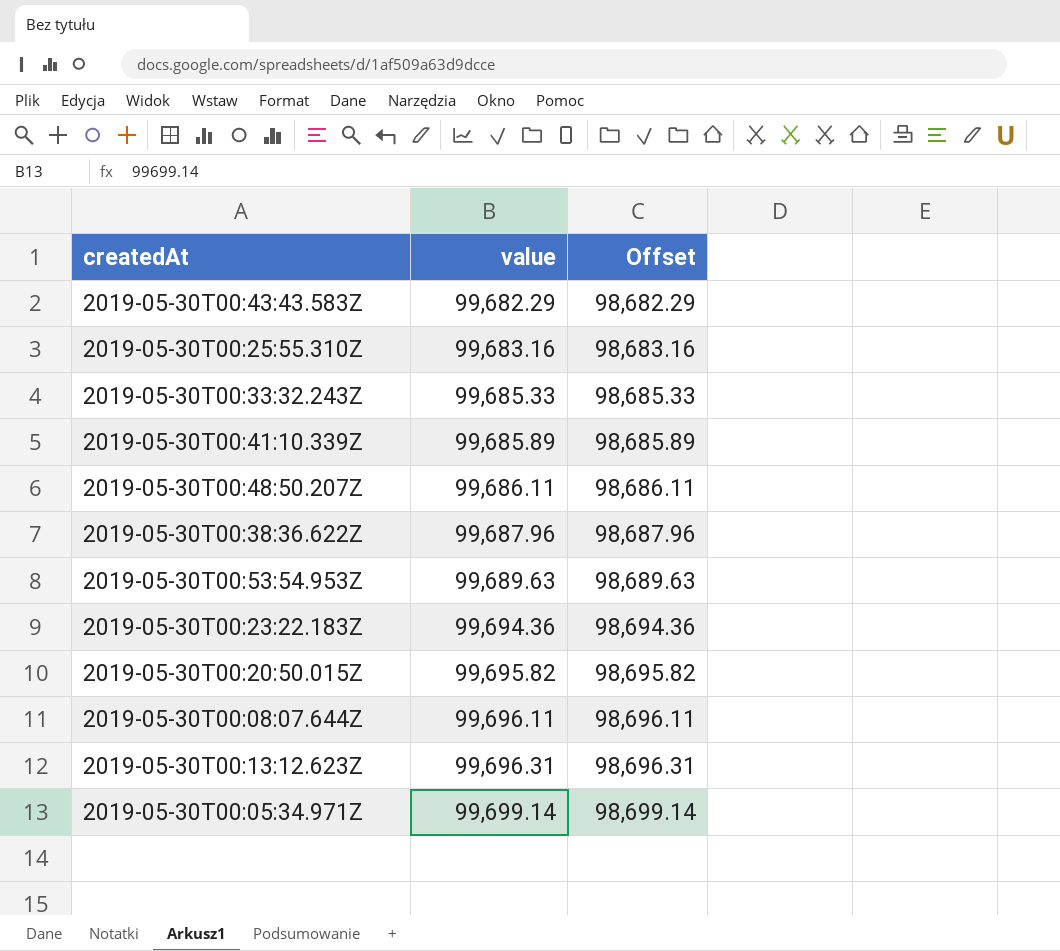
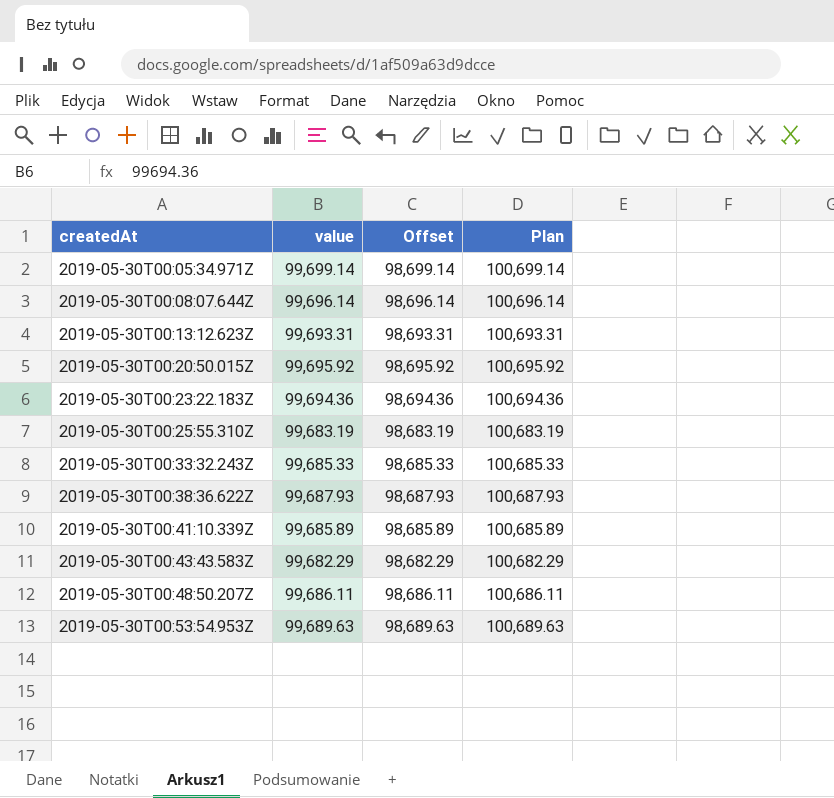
row order: value ascending -> createdAt ascending
column Plan | formula: none -> [value] + 1000
2019-05-30T00:08:07.644Z | value: 99,696.11 -> 99,696.14
2019-05-30T00:08:07.644Z | Offset: 98,696.11 -> 98,696.14
2019-05-30T00:13:12.623Z | value: 99,696.31 -> 99,693.31
2019-05-30T00:13:12.623Z | Offset: 98,696.31 -> 98,693.31
2019-05-30T00:20:50.015Z | value: 99,695.82 -> 99,695.92
2019-05-30T00:20:50.015Z | Offset: 98,695.82 -> 98,695.92
2019-05-30T00:25:55.310Z | value: 99,683.16 -> 99,683.19
2019-05-30T00:25:55.310Z | Offset: 98,683.16 -> 98,683.19
2019-05-30T00:38:36.622Z | value: 99,687.96 -> 99,687.93
2019-05-30T00:38:36.622Z | Offset: 98,687.96 -> 98,687.93

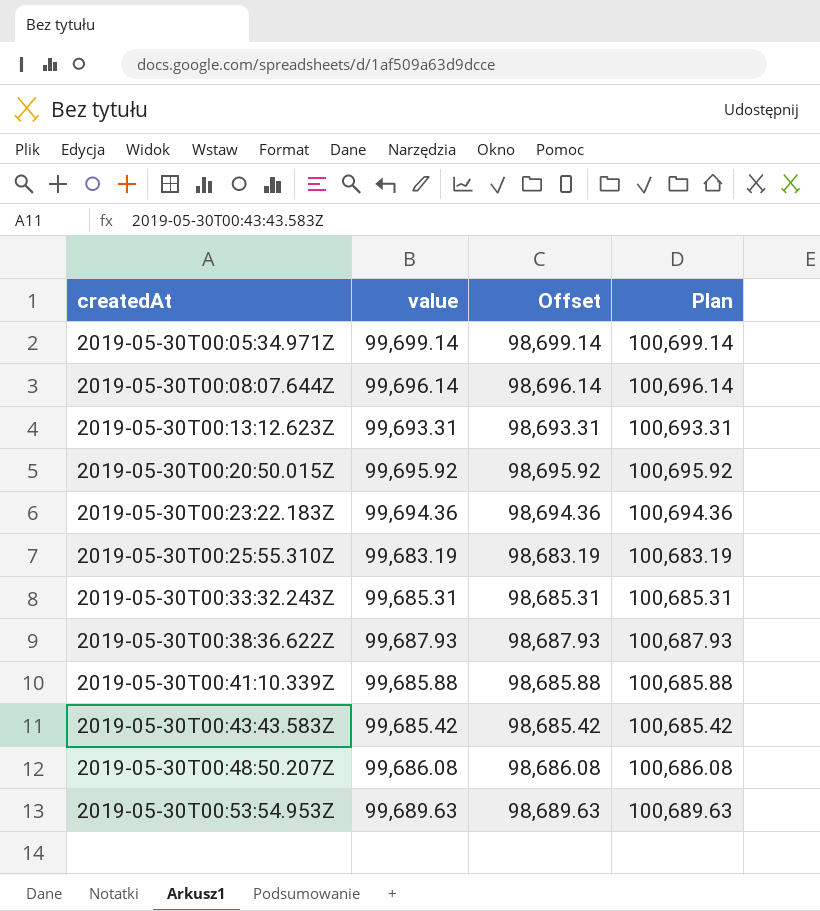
2019-05-30T00:33:32.243Z | value: 99,685.33 -> 99,685.31
2019-05-30T00:33:32.243Z | Offset: 98,685.33 -> 98,685.31
2019-05-30T00:33:32.243Z | Plan: 100,685.33 -> 100,685.31
2019-05-30T00:41:10.339Z | value: 99,685.89 -> 99,685.88
2019-05-30T00:41:10.339Z | Offset: 98,685.89 -> 98,685.88
2019-05-30T00:41:10.339Z | Plan: 100,685.89 -> 100,685.88
2019-05-30T00:43:43.583Z | value: 99,682.29 -> 99,685.42
2019-05-30T00:43:43.583Z | Offset: 98,682.29 -> 98,685.42
2019-05-30T00:43:43.583Z | Plan: 100,682.29 -> 100,685.42
2019-05-30T00:48:50.207Z | value: 99,686.11 -> 99,686.08
2019-05-30T00:48:50.207Z | Offset: 98,686.11 -> 98,686.08
2019-05-30T00:48:50.207Z | Plan: 100,686.11 -> 100,686.08

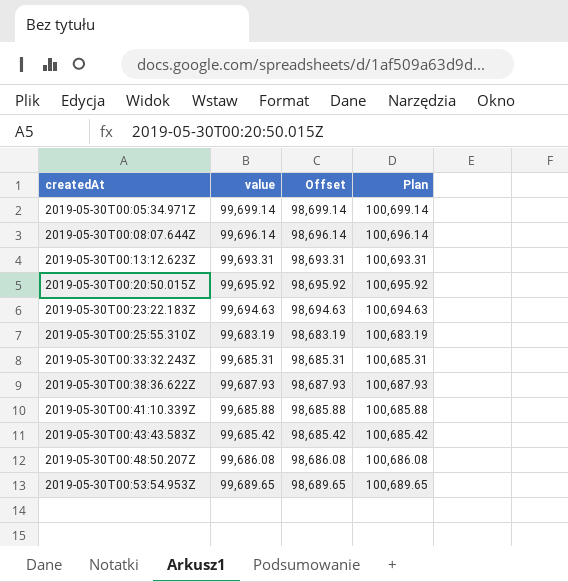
2019-05-30T00:23:22.183Z | value: 99,694.36 -> 99,694.63
2019-05-30T00:23:22.183Z | Offset: 98,694.36 -> 98,694.63
2019-05-30T00:23:22.183Z | Plan: 100,694.36 -> 100,694.63
2019-05-30T00:53:54.953Z | value: 99,689.63 -> 99,689.65
2019-05-30T00:53:54.953Z | Offset: 98,689.63 -> 98,689.65
2019-05-30T00:53:54.953Z | Plan: 100,689.63 -> 100,689.65

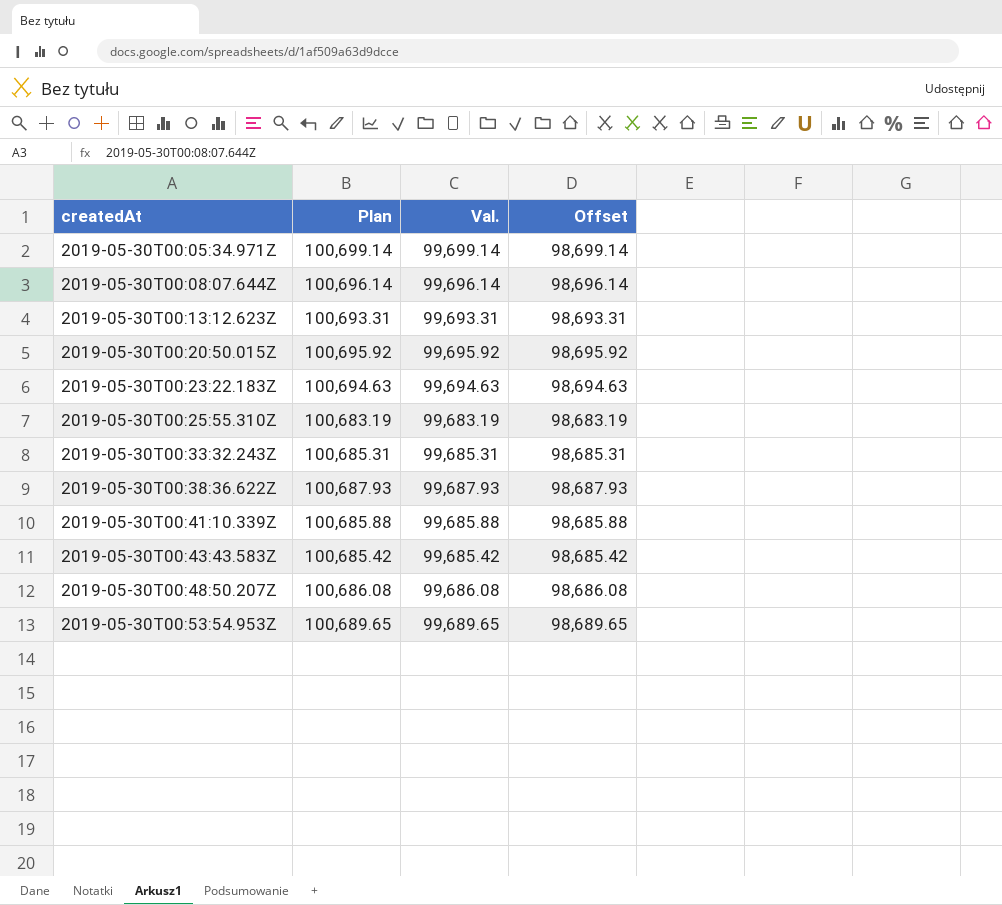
column Plan | position: 4 -> 2
column name: value -> Val.

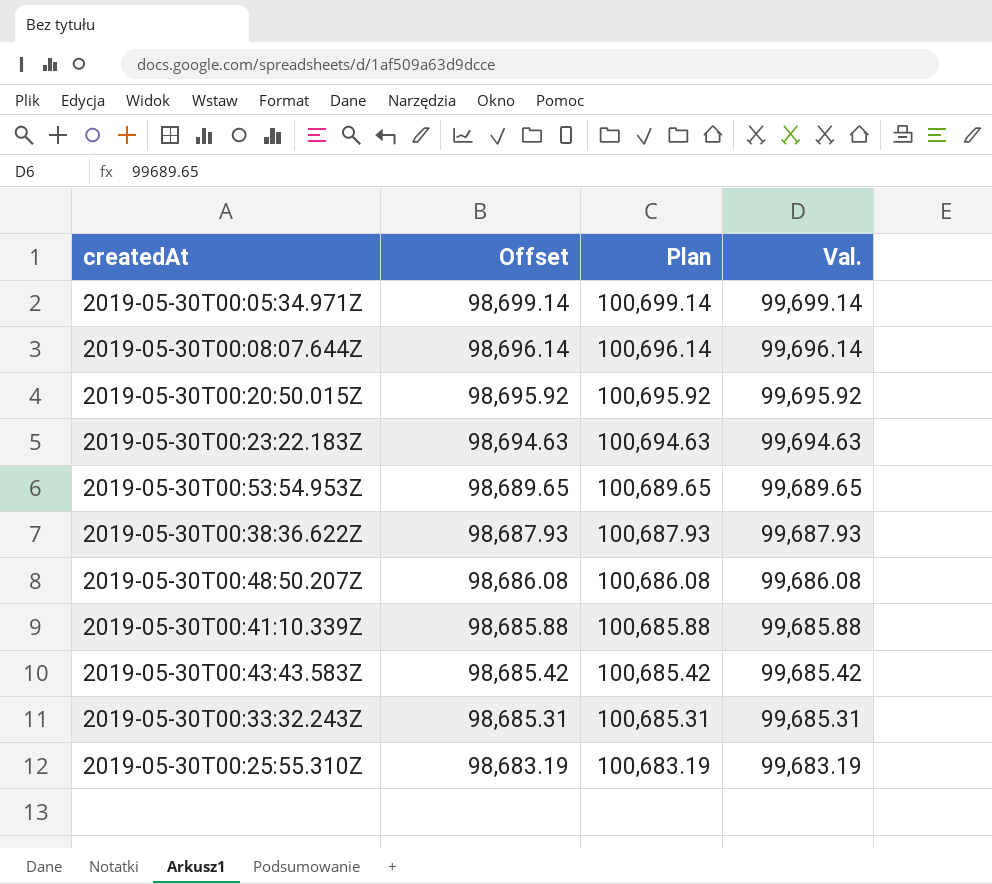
row order: createdAt ascending -> Offset descending
column Offset | position: 4 -> 2
row 2019-05-30T00:13:12.623Z: 100,693.31 | 99,693.31 | 98,693.31 -> none

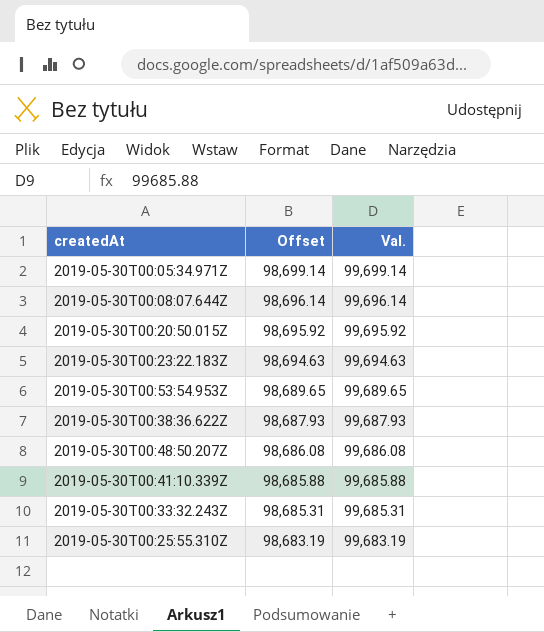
column Plan | formula: [Val.] + 1000 -> none
row 2019-05-30T00:43:43.583Z: 98,685.42 | 100,685.42 | 99,685.42 -> none

